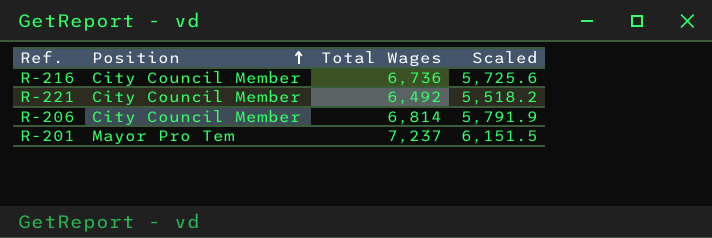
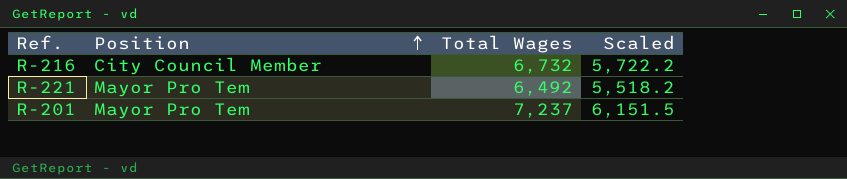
row R-206: City Council Member | 6,814 | 5,791.9 -> none
R-216 | Total Wages: 6,736 -> 6,732
R-216 | Scaled: 5,725.6 -> 5,722.2
R-221 | Position: City Council Member -> Mayor Pro Tem

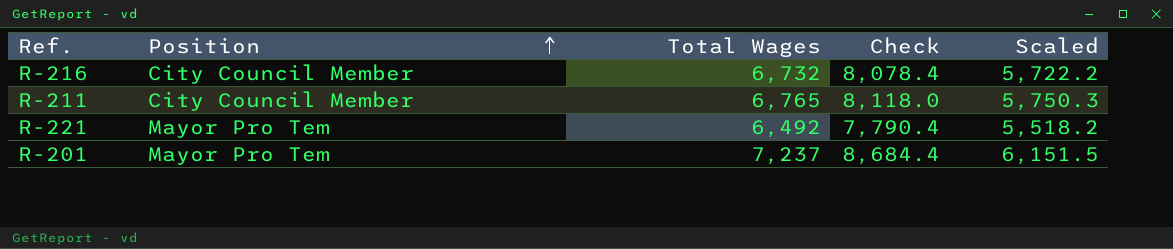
column Check | formula: none -> [Total Wages] * 1.2
row R-211: none -> City Council Member | 6,765 | 8,118.0 | 5,750.3

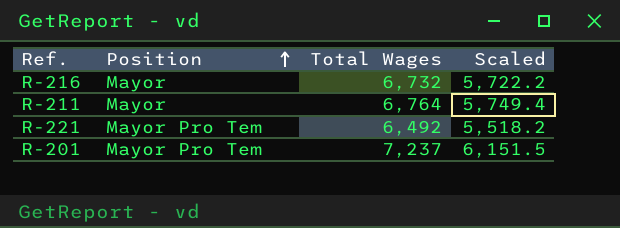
column Check | formula: [Total Wages] * 1.2 -> none
R-216 | Position: City Council Member -> Mayor
R-211 | Position: City Council Member -> Mayor
R-211 | Total Wages: 6,765 -> 6,764
R-211 | Scaled: 5,750.3 -> 5,749.4

